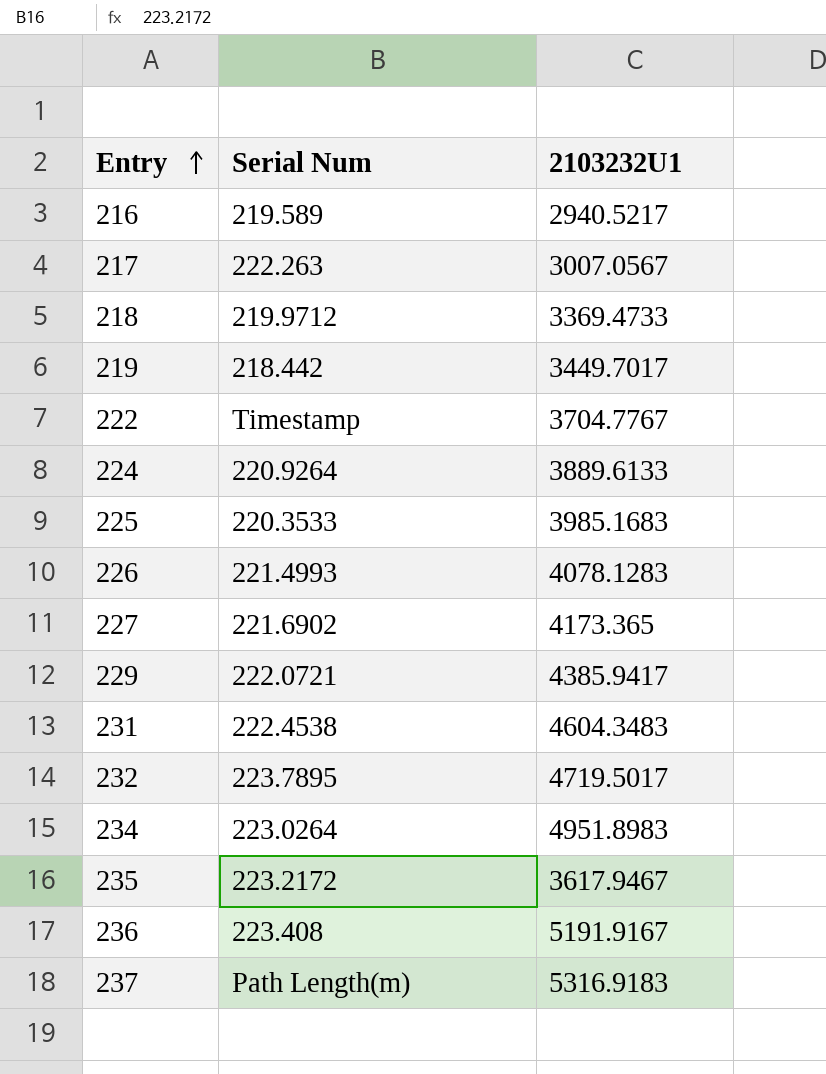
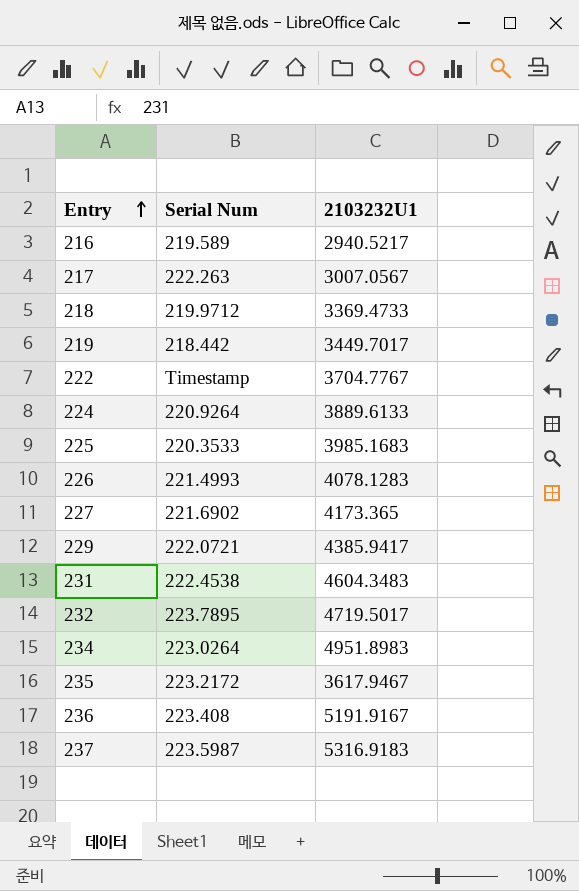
237 | Serial Num: Path Length(m) -> 223.5987

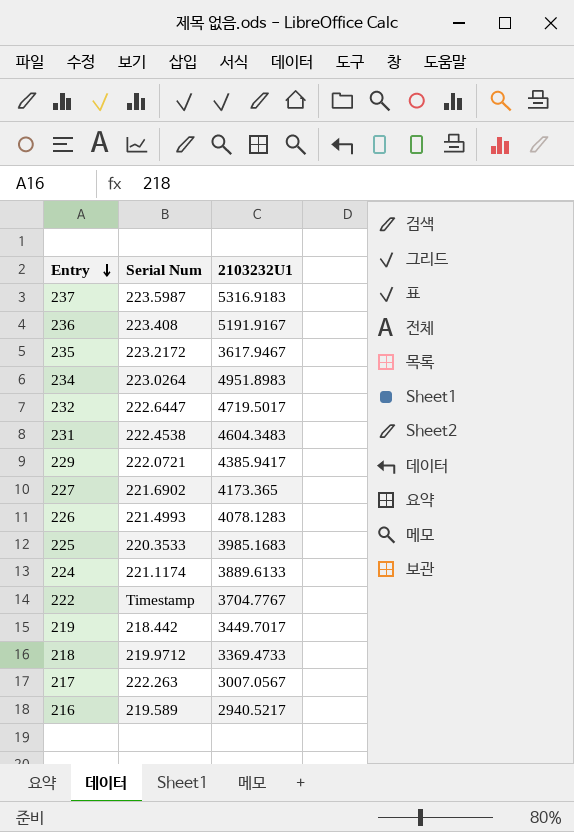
row order: Entry ascending -> Entry descending
232 | Serial Num: 223.7895 -> 222.6447
224 | Serial Num: 220.9264 -> 221.1174

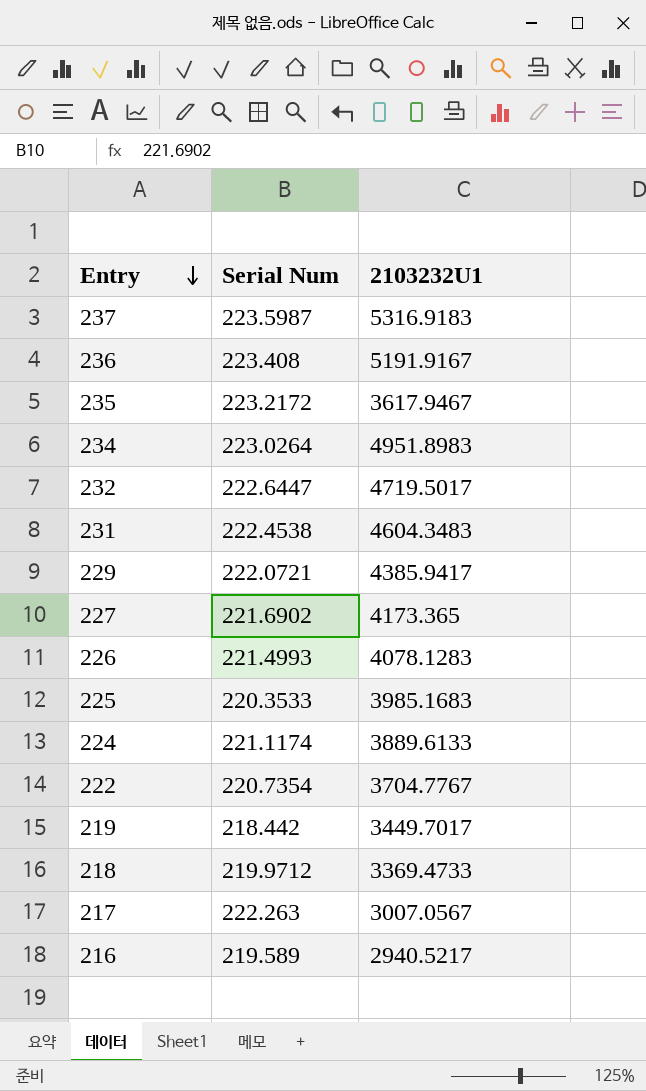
222 | Serial Num: Timestamp -> 220.7354

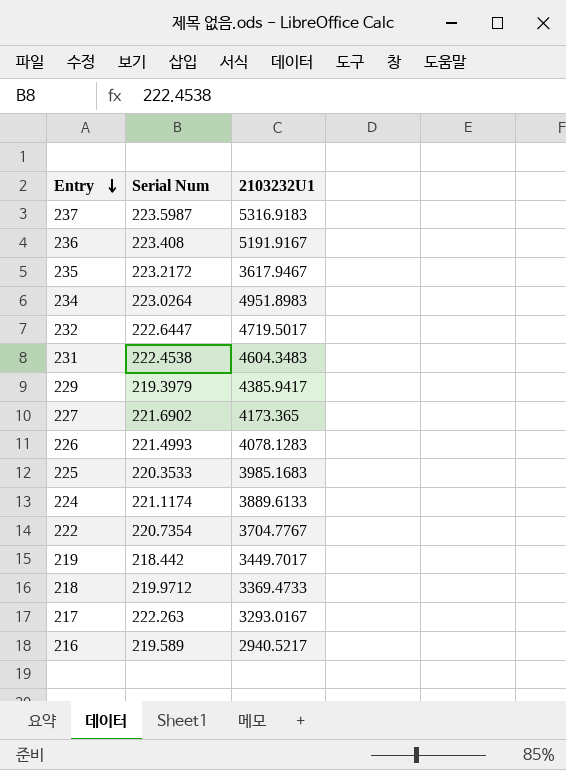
229 | Serial Num: 222.0721 -> 219.3979
217 | 2103232U1: 3007.0567 -> 3293.0167

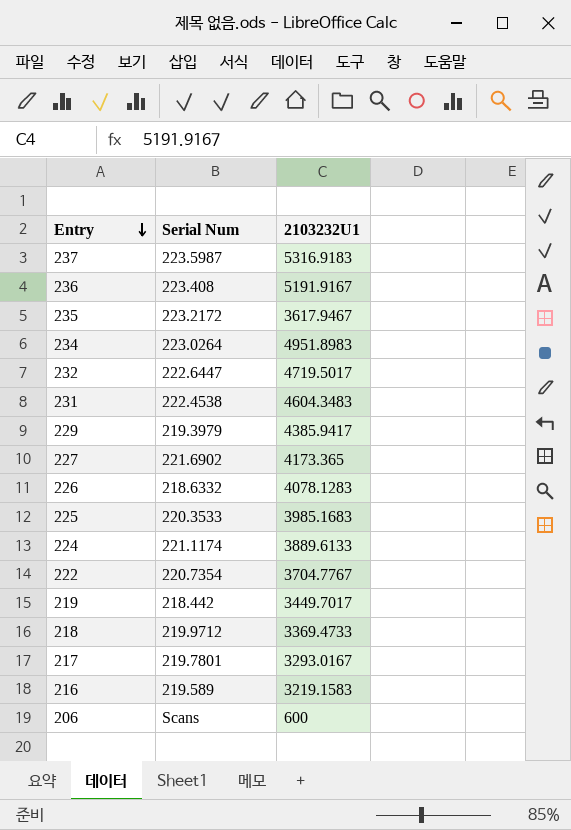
226 | Serial Num: 221.4993 -> 218.6332
217 | Serial Num: 222.263 -> 219.7801
216 | 2103232U1: 2940.5217 -> 3219.1583
row 206: none -> Scans | 600

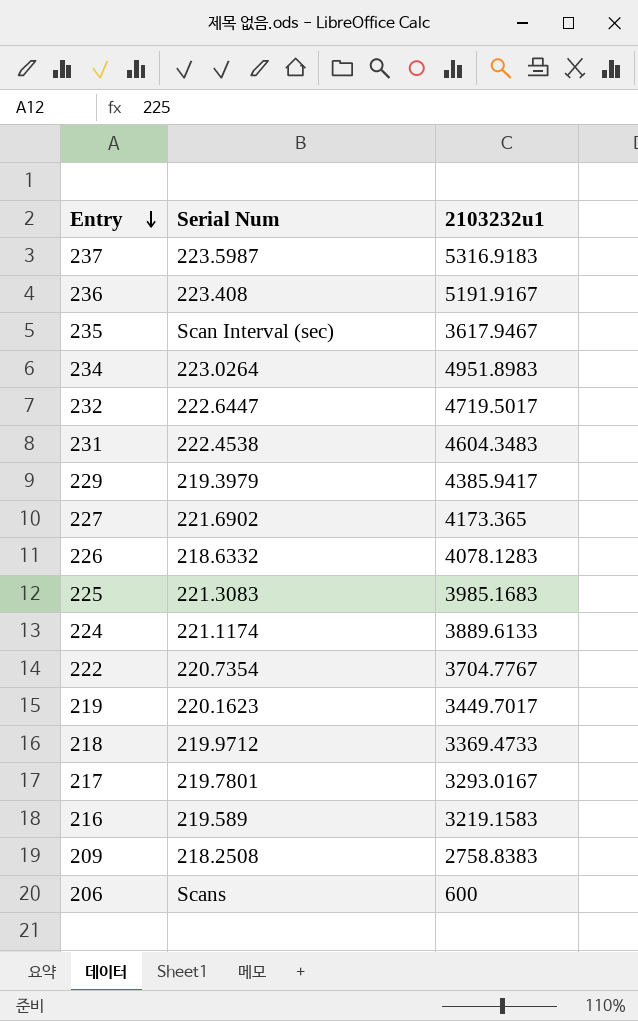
column name: 2103232U1 -> 2103232u1
235 | Serial Num: 223.2172 -> Scan Interval (sec)
225 | Serial Num: 220.3533 -> 221.3083
219 | Serial Num: 218.442 -> 220.1623
row 209: none -> 218.2508 | 2758.8383

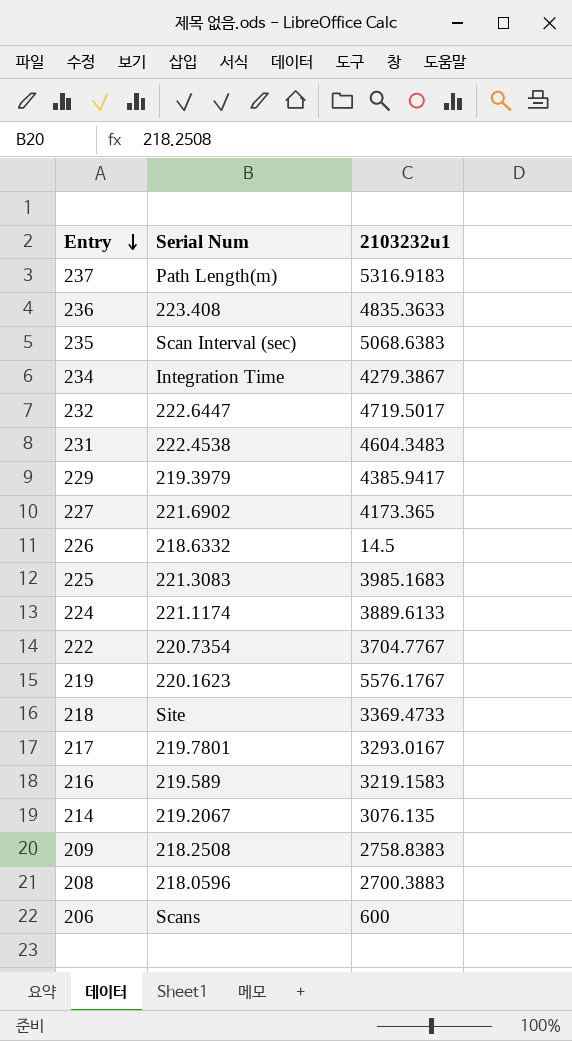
237 | Serial Num: 223.5987 -> Path Length(m)
236 | 2103232u1: 5191.9167 -> 4835.3633
235 | 2103232u1: 3617.9467 -> 5068.6383
234 | Serial Num: 223.0264 -> Integration Time
234 | 2103232u1: 4951.8983 -> 4279.3867
226 | 2103232u1: 4078.1283 -> 14.5
219 | 2103232u1: 3449.7017 -> 5576.1767
218 | Serial Num: 219.9712 -> Site
row 214: none -> 219.2067 | 3076.135
row 208: none -> 218.0596 | 2700.3883

